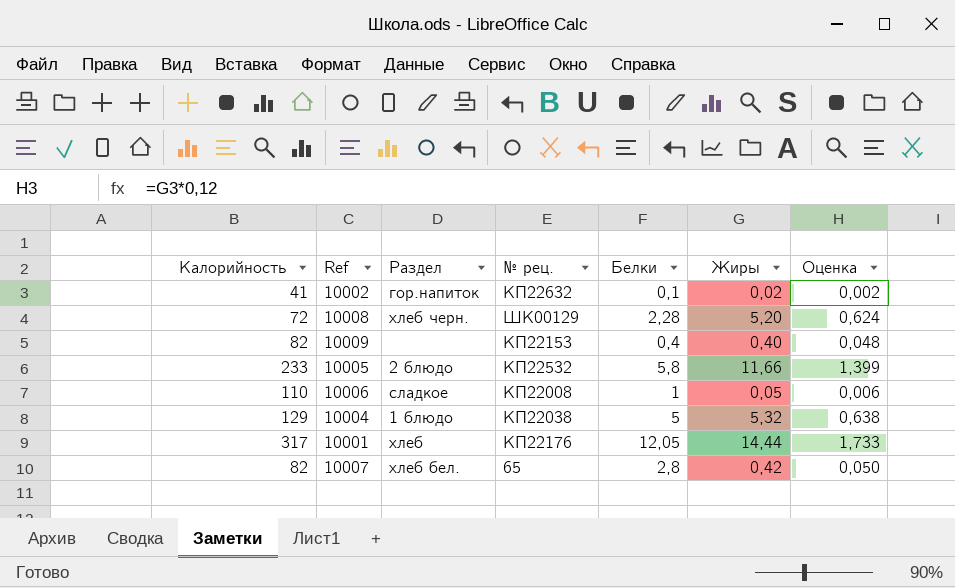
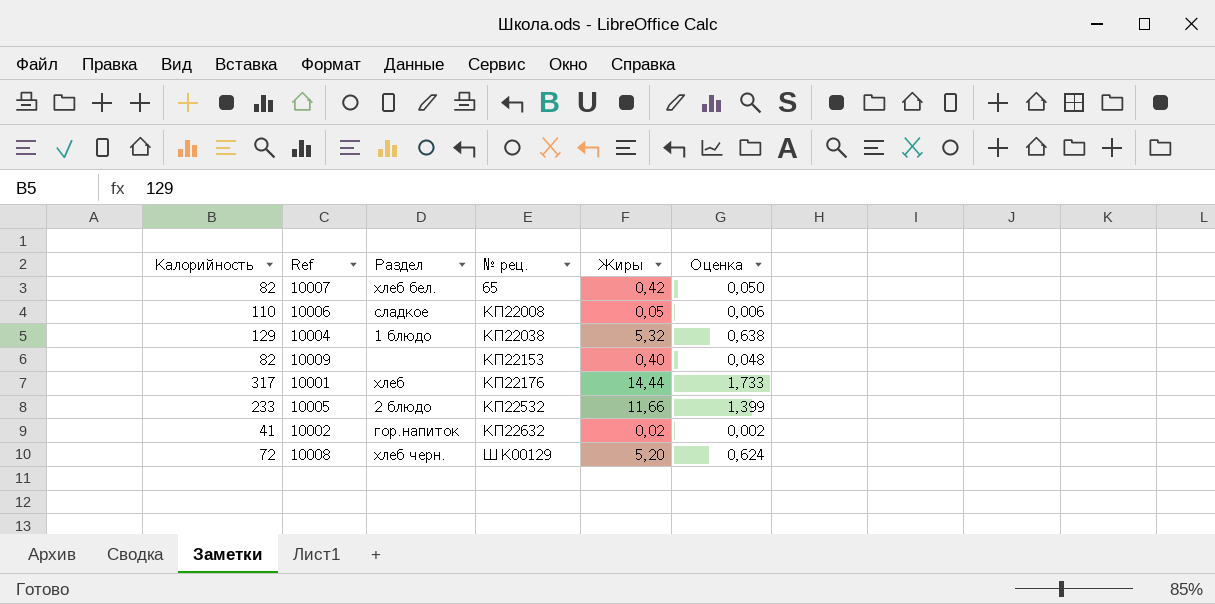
row order: none -> № рец. ascending
column Белки | position: 5 -> none

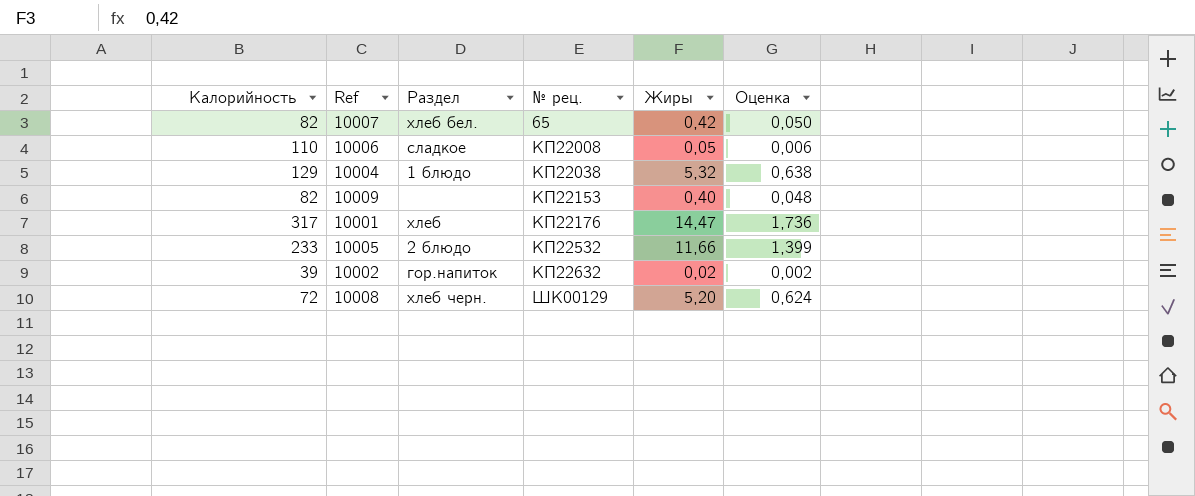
10001 | Жиры: 14,44 -> 14,47
10001 | Оценка: 1,733 -> 1,736
10002 | Калорийность: 41 -> 39

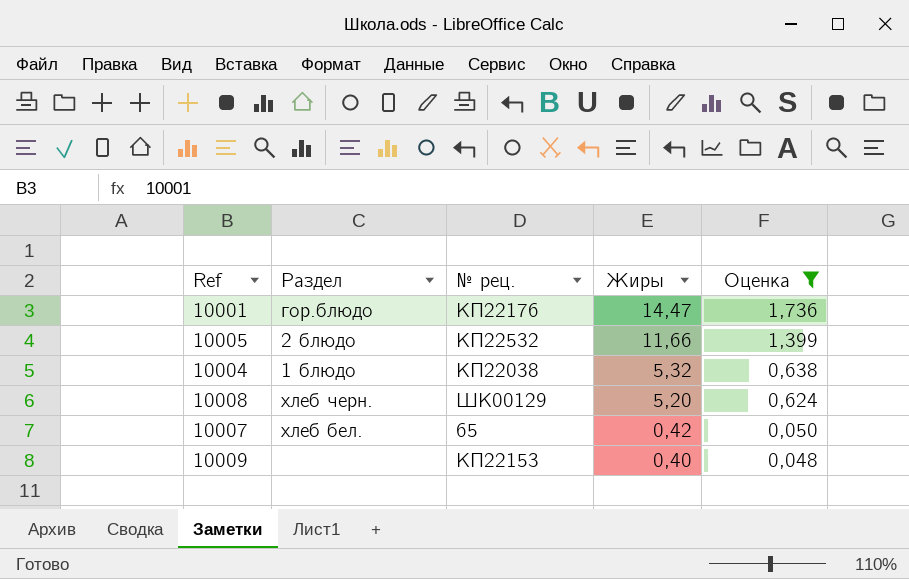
filter: none -> Оценка >= 0,048
row order: № рец. ascending -> Жиры descending
column Калорийность | position: 1 -> none
10001 | Раздел: хлеб -> гор.блюдо

